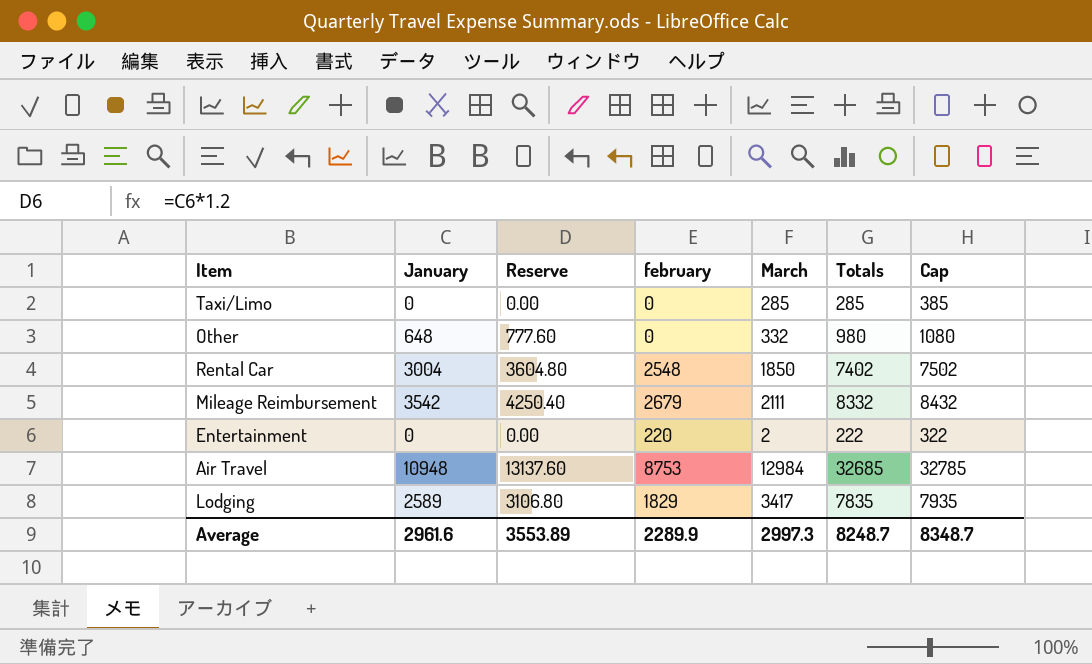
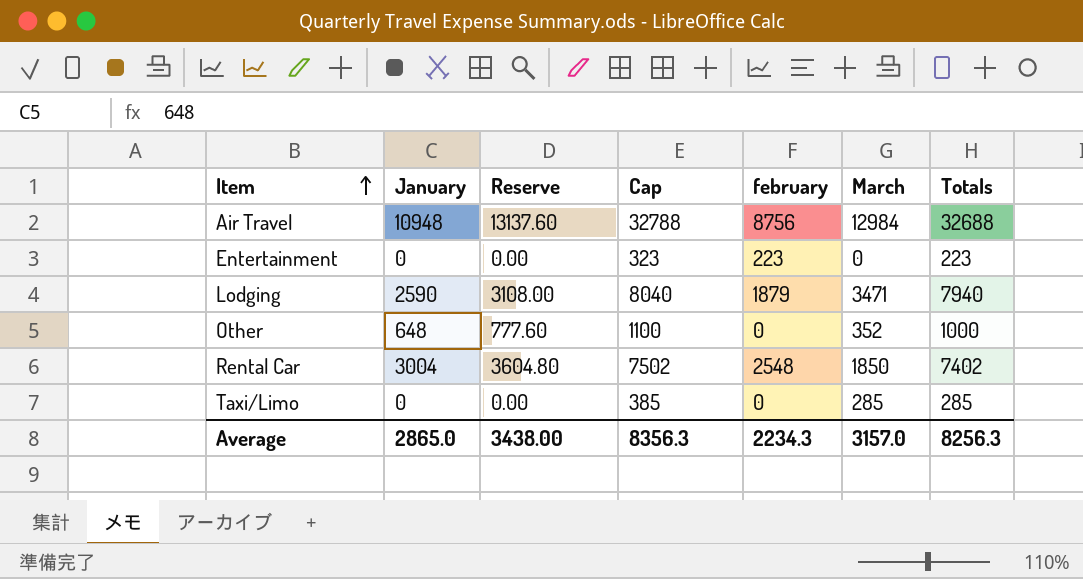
row order: none -> Item ascending
column Cap | position: 7 -> 4
row Mileage Reimbursement: 3542 | 4250.40 | 2679 | 2111 | 8332 | 8432 -> none
Air Travel | Cap: 32785 -> 32788
Air Travel | february: 8753 -> 8756
Air Travel | Totals: 32685 -> 32688
Entertainment | Cap: 322 -> 323
Entertainment | february: 220 -> 223
Entertainment | March: 2 -> 0
Entertainment | Totals: 222 -> 223
Lodging | January: 2589 -> 2590
Lodging | Reserve: 3106.80 -> 3108.00
Lodging | Cap: 7935 -> 8040
Lodging | february: 1829 -> 1879
Lodging | March: 3417 -> 3471
Lodging | Totals: 7835 -> 7940
Other | Cap: 1080 -> 1100
Other | March: 332 -> 352
Other | Totals: 980 -> 1000
Average | January: 2961.6 -> 2865.0
Average | Reserve: 3553.89 -> 3438.00
Average | Cap: 8348.7 -> 8356.3
Average | february: 2289.9 -> 2234.3
Average | March: 2997.3 -> 3157.0
Average | Totals: 8248.7 -> 8256.3

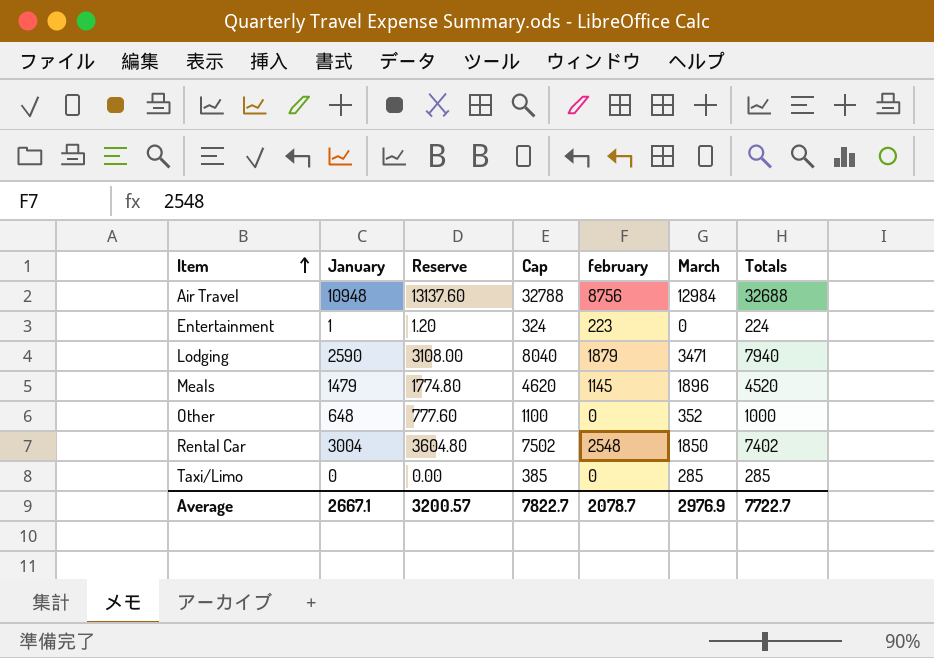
Entertainment | January: 0 -> 1
Entertainment | Reserve: 0.00 -> 1.20
Entertainment | Cap: 323 -> 324
Entertainment | Totals: 223 -> 224
row Meals: none -> 1479 | 1774.80 | 4620 | 1145 | 1896 | 4520
Average | January: 2865.0 -> 2667.1
Average | Reserve: 3438.00 -> 3200.57
Average | Cap: 8356.3 -> 7822.7
Average | february: 2234.3 -> 2078.7
Average | March: 3157.0 -> 2976.9
Average | Totals: 8256.3 -> 7722.7

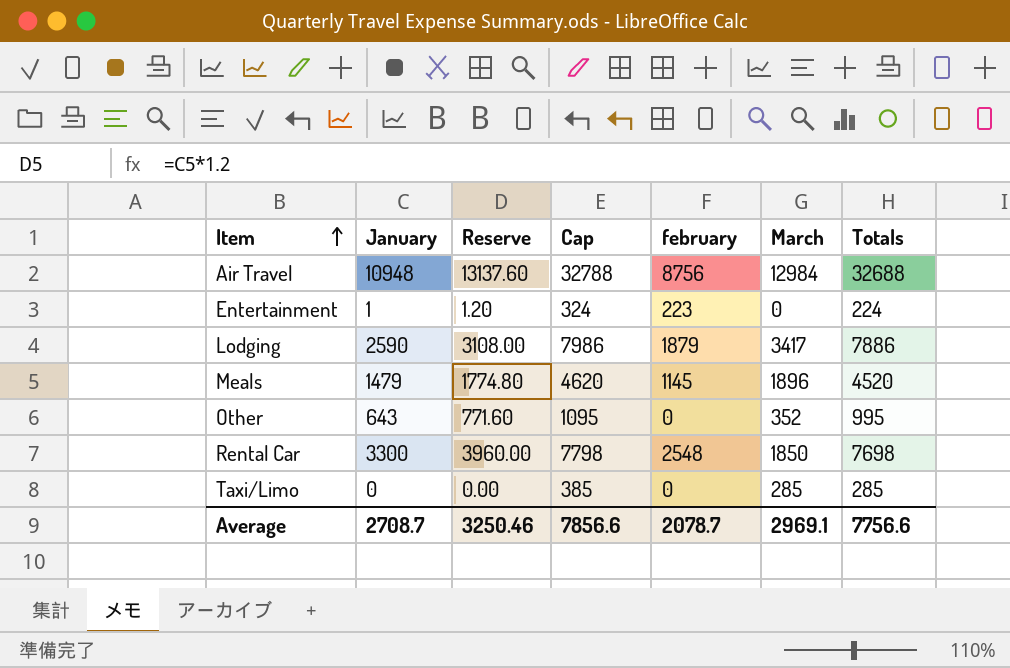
Lodging | Cap: 8040 -> 7986
Lodging | March: 3471 -> 3417
Lodging | Totals: 7940 -> 7886
Other | January: 648 -> 643
Other | Reserve: 777.60 -> 771.60
Other | Cap: 1100 -> 1095
Other | Totals: 1000 -> 995
Rental Car | January: 3004 -> 3300
Rental Car | Reserve: 3604.80 -> 3960.00
Rental Car | Cap: 7502 -> 7798
Rental Car | Totals: 7402 -> 7698
Average | January: 2667.1 -> 2708.7
Average | Reserve: 3200.57 -> 3250.46
Average | Cap: 7822.7 -> 7856.6
Average | March: 2976.9 -> 2969.1
Average | Totals: 7722.7 -> 7756.6

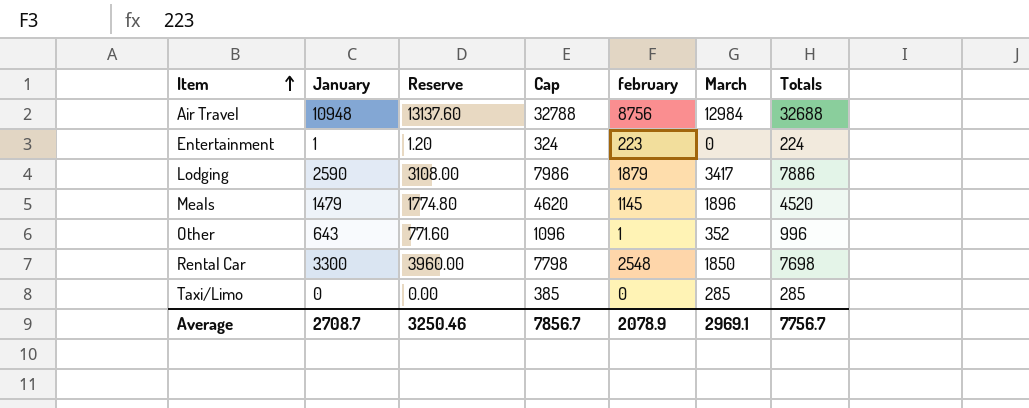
Other | Cap: 1095 -> 1096
Other | february: 0 -> 1
Other | Totals: 995 -> 996
Average | Cap: 7856.6 -> 7856.7
Average | february: 2078.7 -> 2078.9
Average | Totals: 7756.6 -> 7756.7

